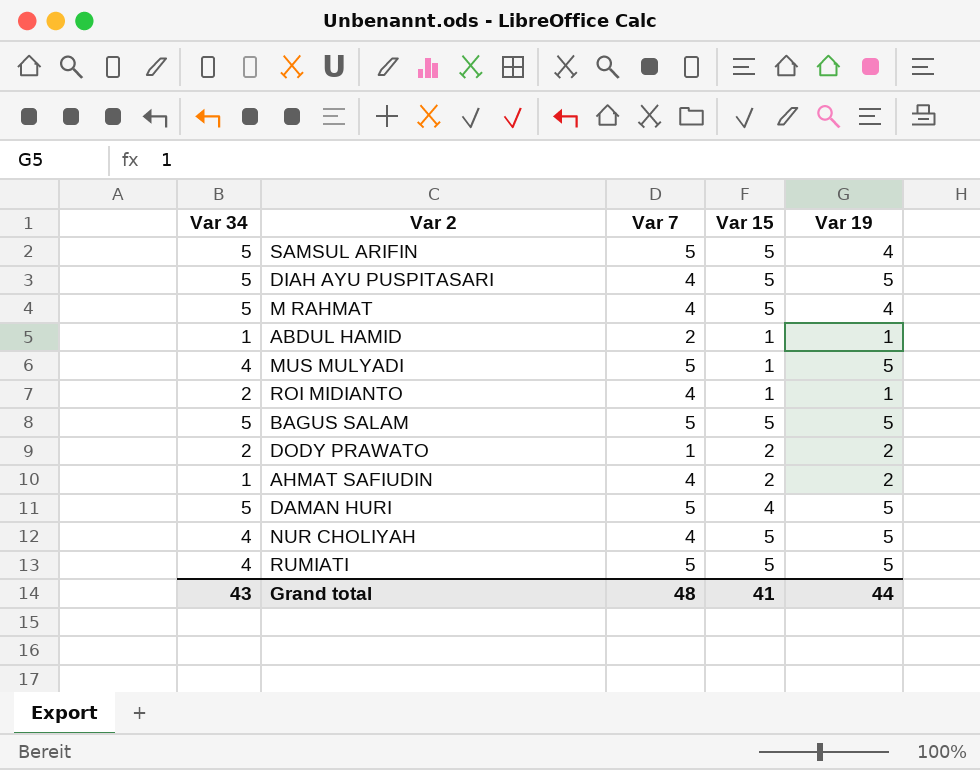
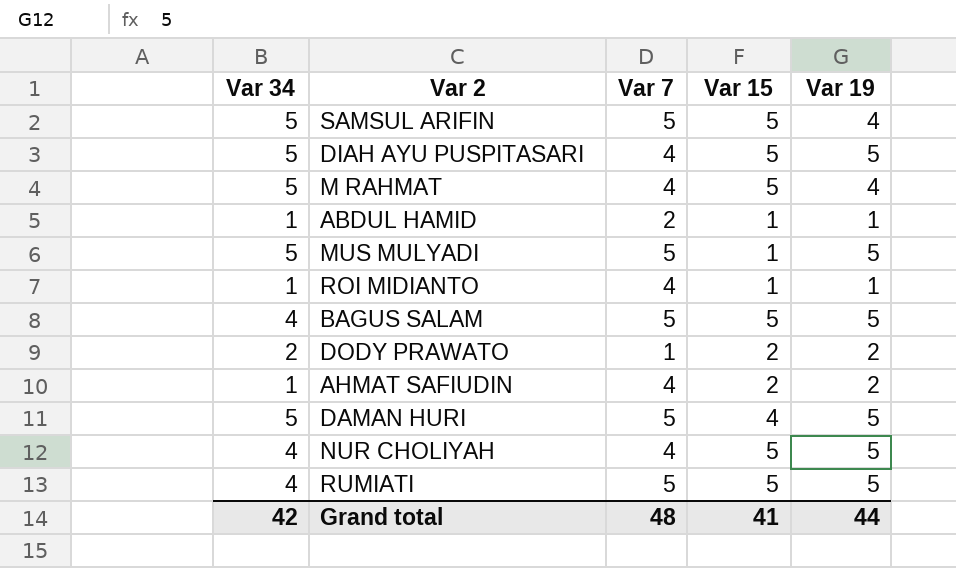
MUS MULYADI | Var 34: 4 -> 5
ROI MIDIANTO | Var 34: 2 -> 1
BAGUS SALAM | Var 34: 5 -> 4
Grand total | Var 34: 43 -> 42

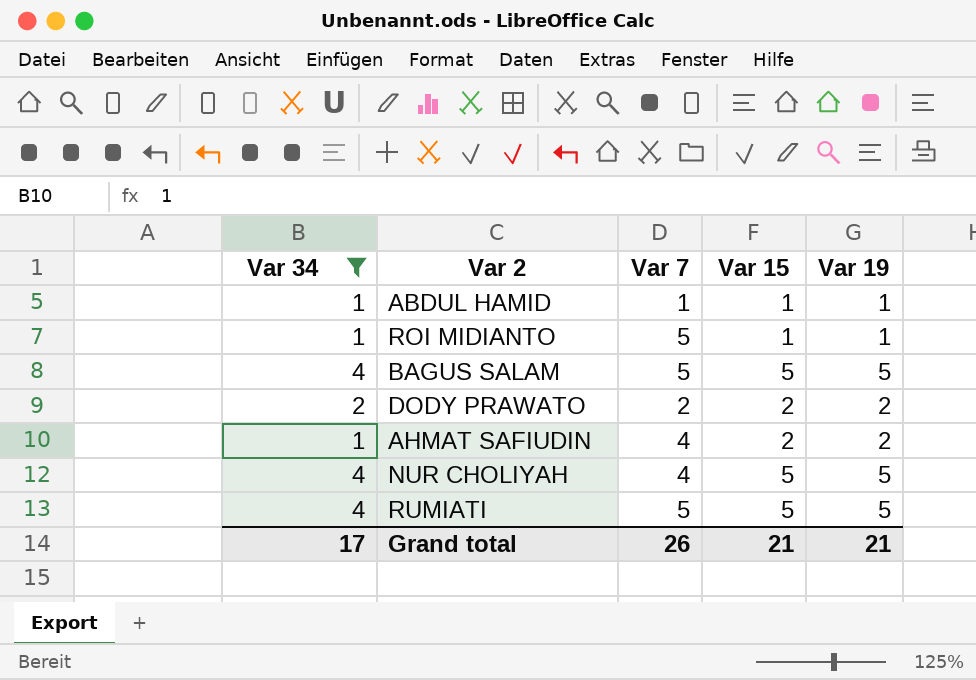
filter: none -> Var 34 != 5
ABDUL HAMID | Var 7: 2 -> 1
ROI MIDIANTO | Var 7: 4 -> 5
DODY PRAWATO | Var 7: 1 -> 2
Grand total | Var 34: 42 -> 17
Grand total | Var 7: 48 -> 26
Grand total | Var 15: 41 -> 21
Grand total | Var 19: 44 -> 21

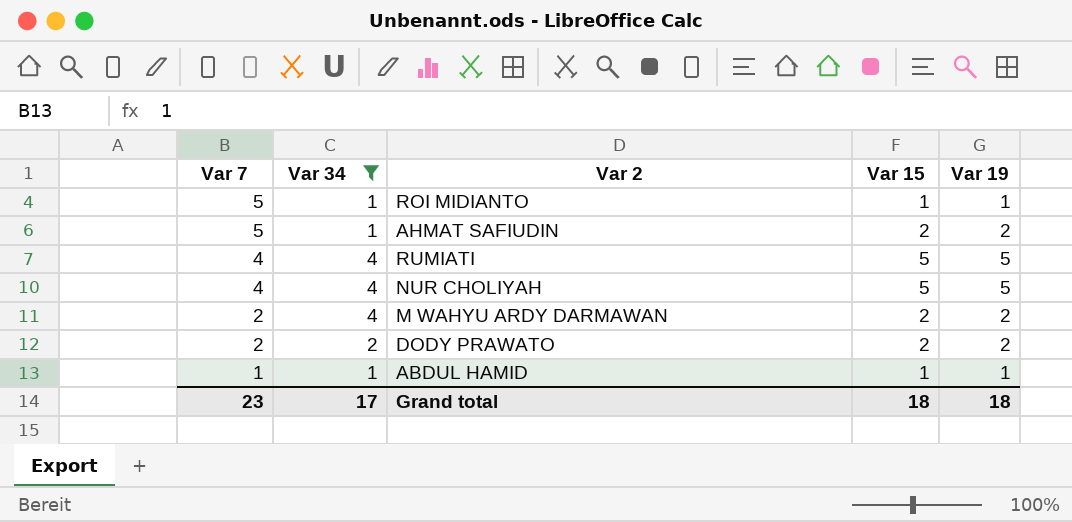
row order: none -> Var 7 descending
column Var 7 | position: 3 -> 1
row BAGUS SALAM: 4 | 5 | 5 | 5 -> none
AHMAT SAFIUDIN | Var 7: 4 -> 5
RUMIATI | Var 7: 5 -> 4
row M WAHYU ARDY DARMAWAN: none -> 2 | 4 | 2 | 2
Grand total | Var 7: 26 -> 23
Grand total | Var 15: 21 -> 18
Grand total | Var 19: 21 -> 18

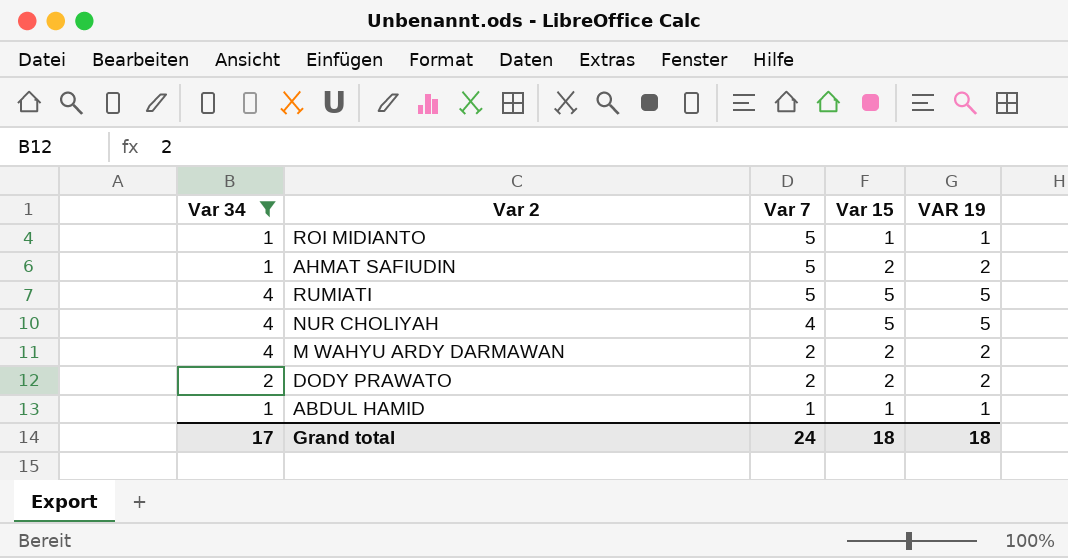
column Var 7 | position: 1 -> 3
column name: Var 19 -> VAR 19
RUMIATI | Var 7: 4 -> 5
Grand total | Var 7: 23 -> 24

